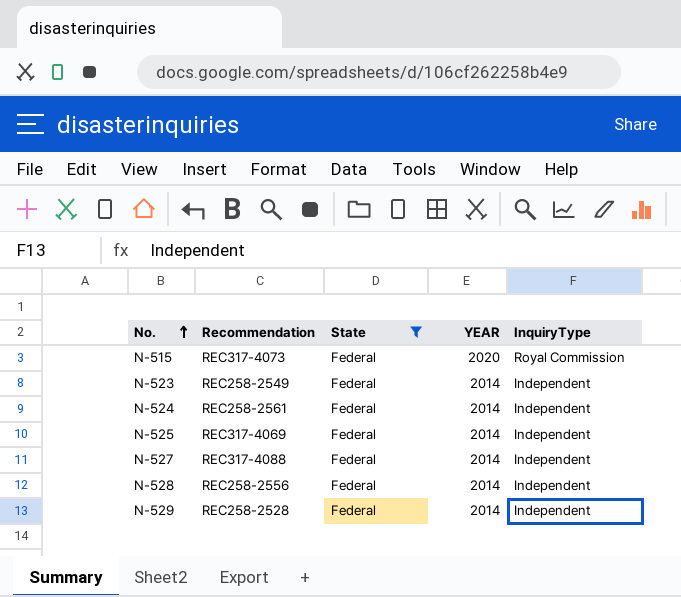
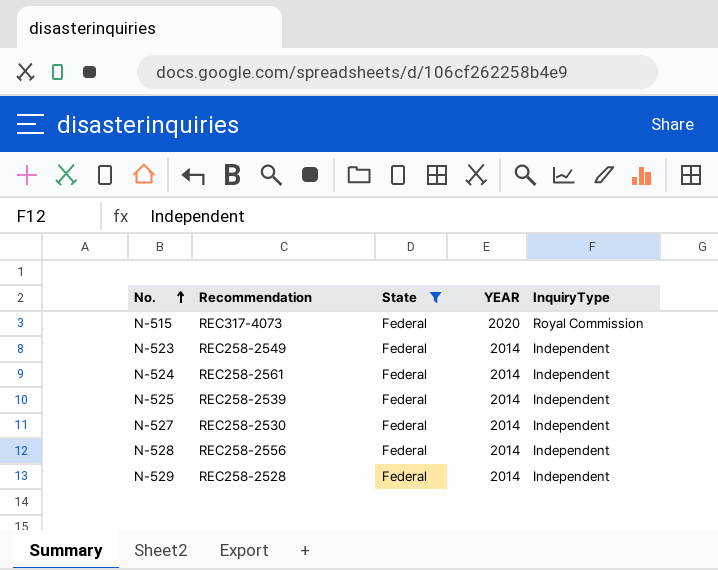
N-525 | Recommendation: REC317-4069 -> REC258-2539
N-527 | Recommendation: REC317-4088 -> REC258-2530

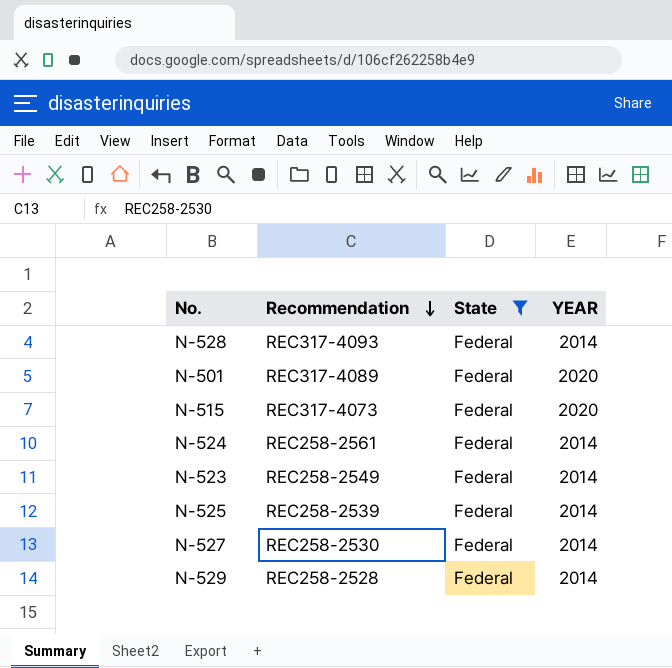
row order: No. ascending -> Recommendation descending
column InquiryType | position: 5 -> none
N-528 | Recommendation: REC258-2556 -> REC317-4093
row N-501: none -> REC317-4089 | Federal | 2020

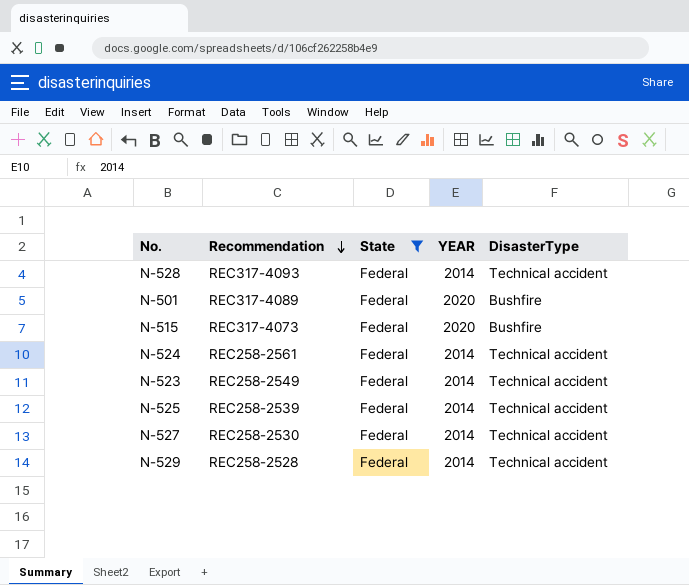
column DisasterType | position: none -> 5

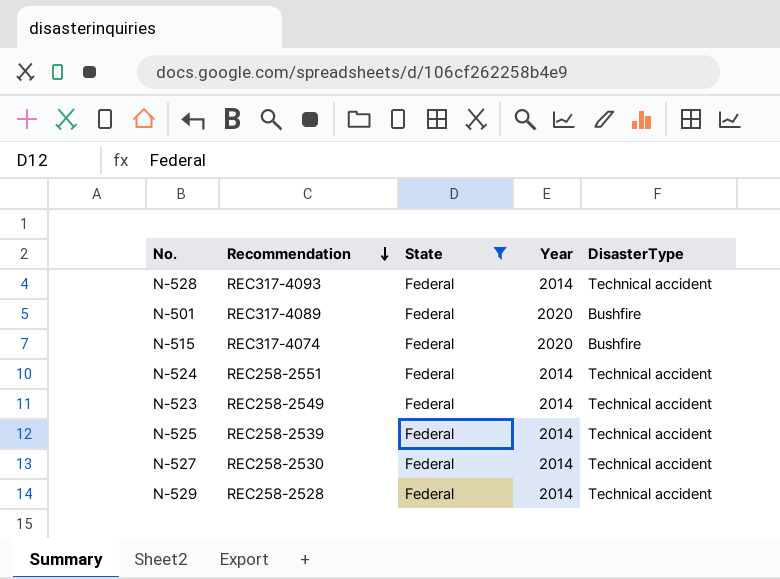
column name: YEAR -> Year
N-515 | Recommendation: REC317-4073 -> REC317-4074
N-524 | Recommendation: REC258-2561 -> REC258-2551

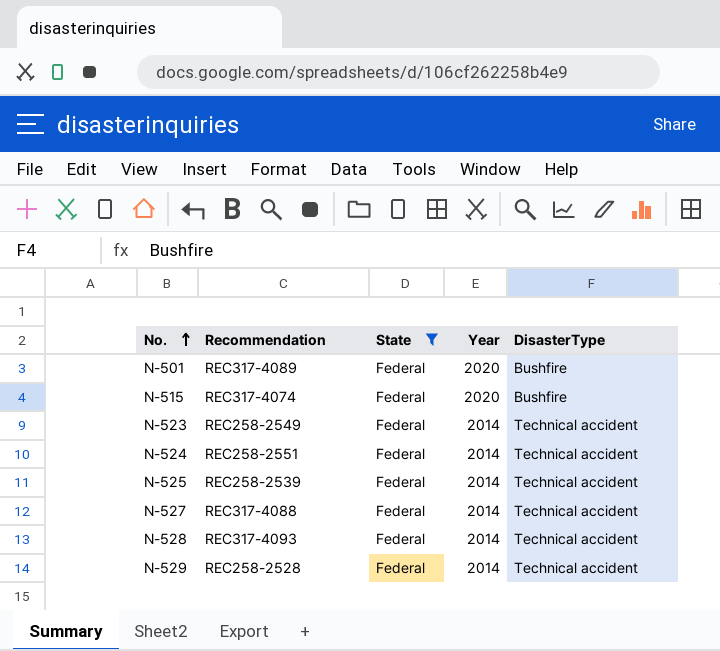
row order: Recommendation descending -> No. ascending
N-527 | Recommendation: REC258-2530 -> REC317-4088

